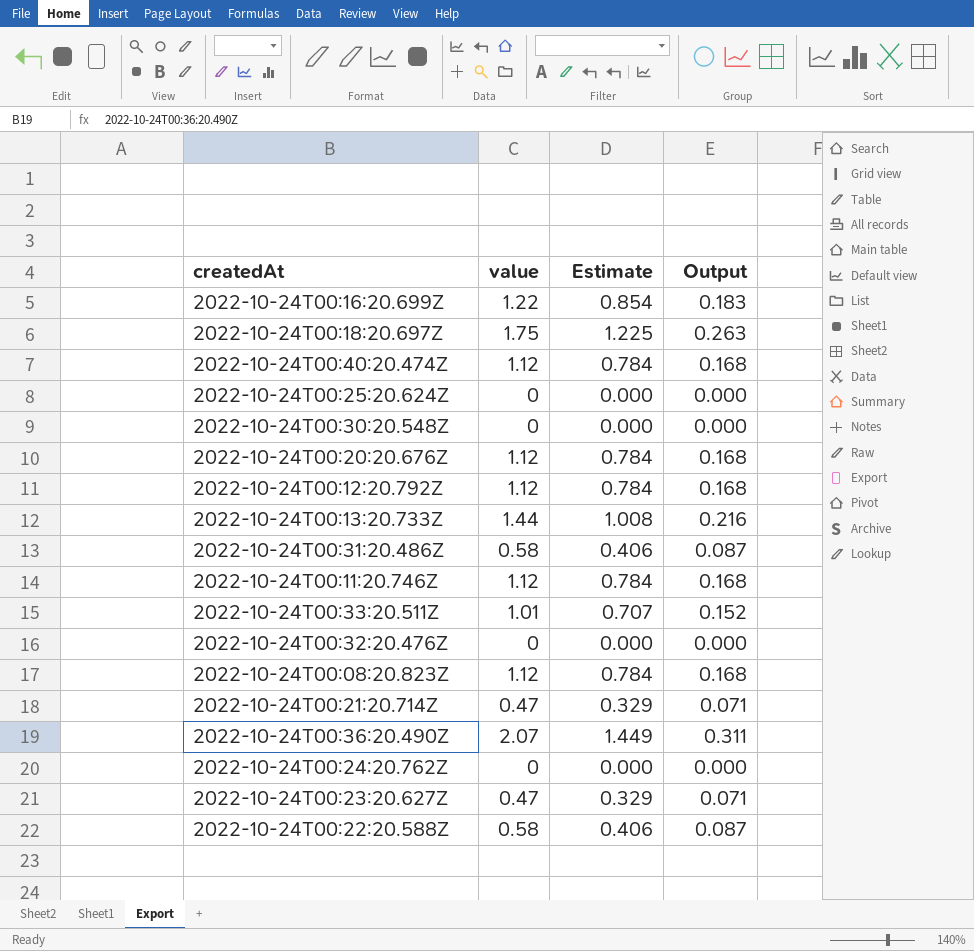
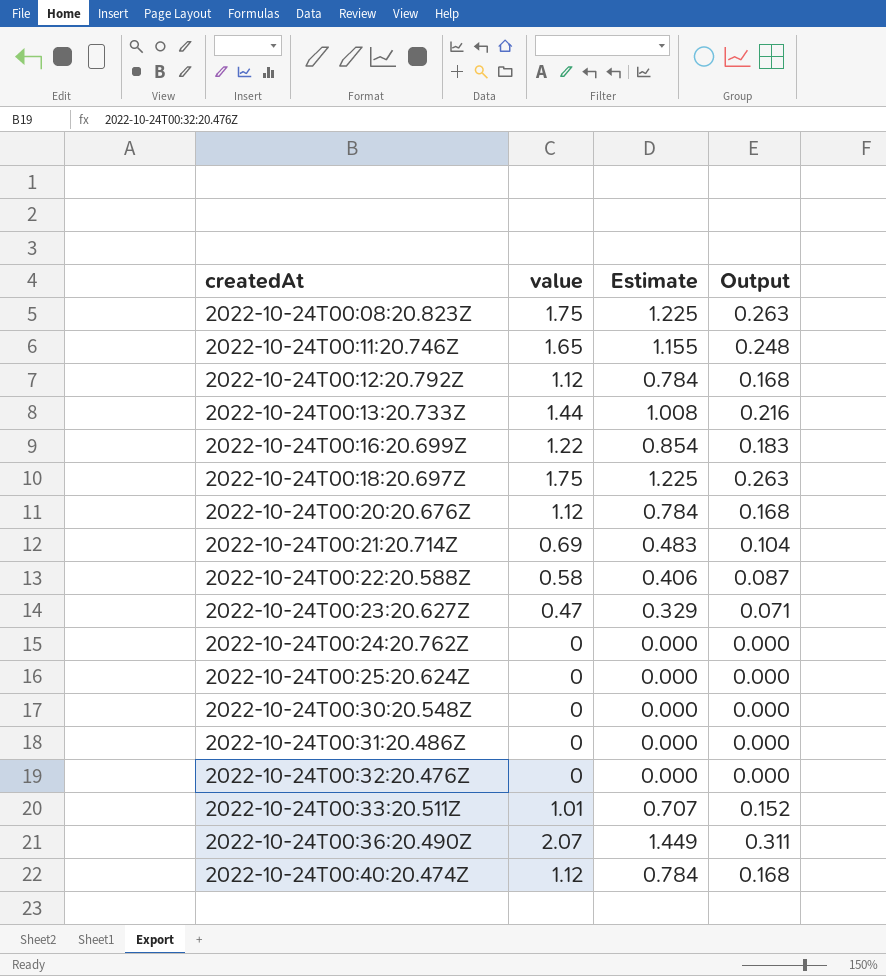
row order: none -> createdAt ascending
2022-10-24T00:08:20.823Z | value: 1.12 -> 1.75
2022-10-24T00:08:20.823Z | Estimate: 0.784 -> 1.225
2022-10-24T00:08:20.823Z | Output: 0.168 -> 0.263
2022-10-24T00:11:20.746Z | value: 1.12 -> 1.65
2022-10-24T00:11:20.746Z | Estimate: 0.784 -> 1.155
2022-10-24T00:11:20.746Z | Output: 0.168 -> 0.248
2022-10-24T00:21:20.714Z | value: 0.47 -> 0.69
2022-10-24T00:21:20.714Z | Estimate: 0.329 -> 0.483
2022-10-24T00:21:20.714Z | Output: 0.071 -> 0.104
2022-10-24T00:31:20.486Z | value: 0.58 -> 0
2022-10-24T00:31:20.486Z | Estimate: 0.406 -> 0.000
2022-10-24T00:31:20.486Z | Output: 0.087 -> 0.000

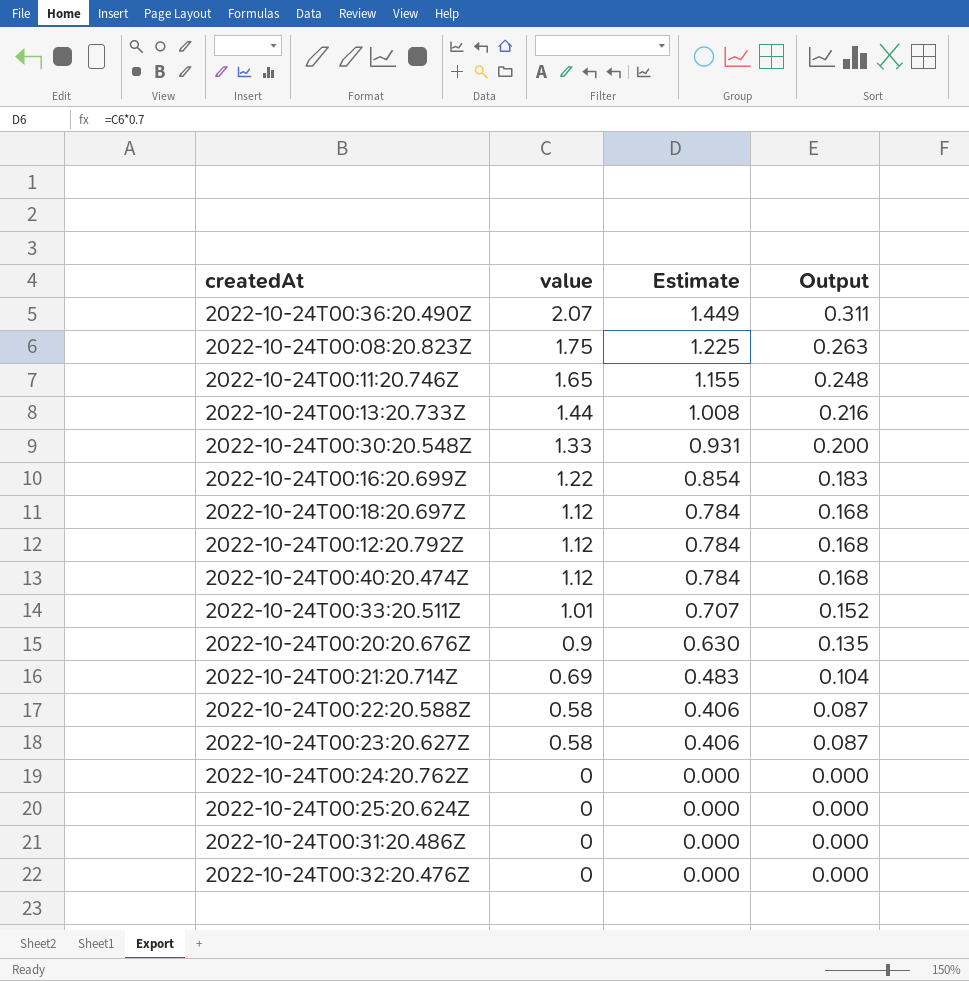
row order: createdAt ascending -> value descending
2022-10-24T00:30:20.548Z | value: 0 -> 1.33
2022-10-24T00:30:20.548Z | Estimate: 0.000 -> 0.931
2022-10-24T00:30:20.548Z | Output: 0.000 -> 0.200
2022-10-24T00:18:20.697Z | value: 1.75 -> 1.12
2022-10-24T00:18:20.697Z | Estimate: 1.225 -> 0.784
2022-10-24T00:18:20.697Z | Output: 0.263 -> 0.168
2022-10-24T00:20:20.676Z | value: 1.12 -> 0.9
2022-10-24T00:20:20.676Z | Estimate: 0.784 -> 0.630
2022-10-24T00:20:20.676Z | Output: 0.168 -> 0.135
2022-10-24T00:23:20.627Z | value: 0.47 -> 0.58
2022-10-24T00:23:20.627Z | Estimate: 0.329 -> 0.406
2022-10-24T00:23:20.627Z | Output: 0.071 -> 0.087

